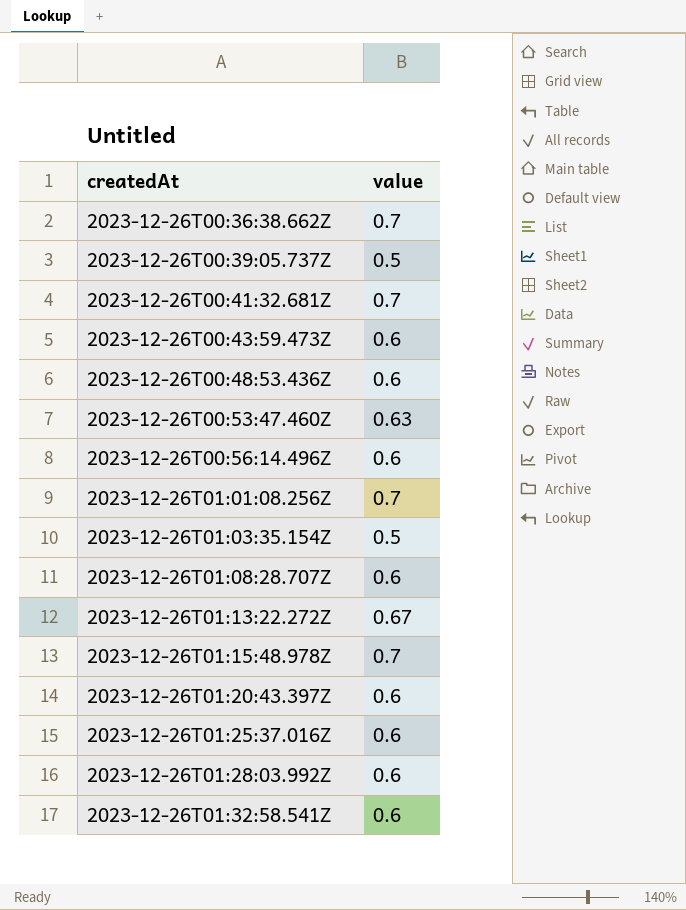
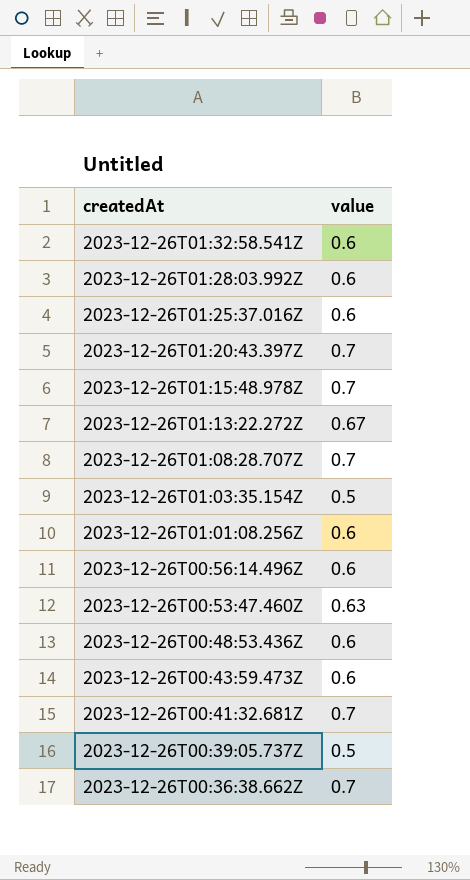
row order: createdAt ascending -> createdAt descending
2023-12-26T01:20:43.397Z | value: 0.6 -> 0.7
2023-12-26T01:08:28.707Z | value: 0.6 -> 0.7
2023-12-26T01:01:08.256Z | value: 0.7 -> 0.6

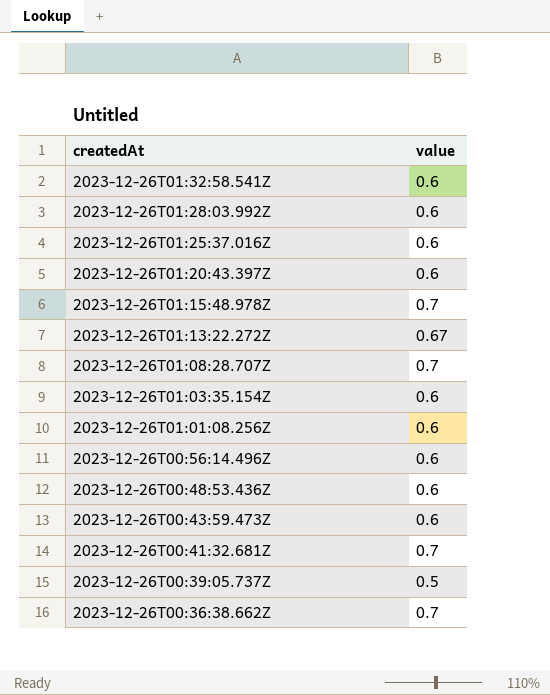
row 2023-12-26T00:53:47.460Z: 0.63 -> none
2023-12-26T01:20:43.397Z | value: 0.7 -> 0.6
2023-12-26T01:03:35.154Z | value: 0.5 -> 0.6

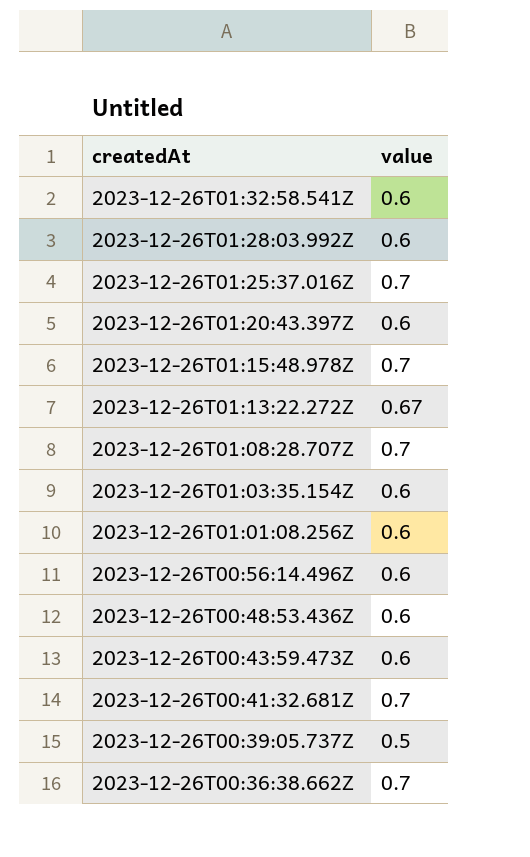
2023-12-26T01:25:37.016Z | value: 0.6 -> 0.7

